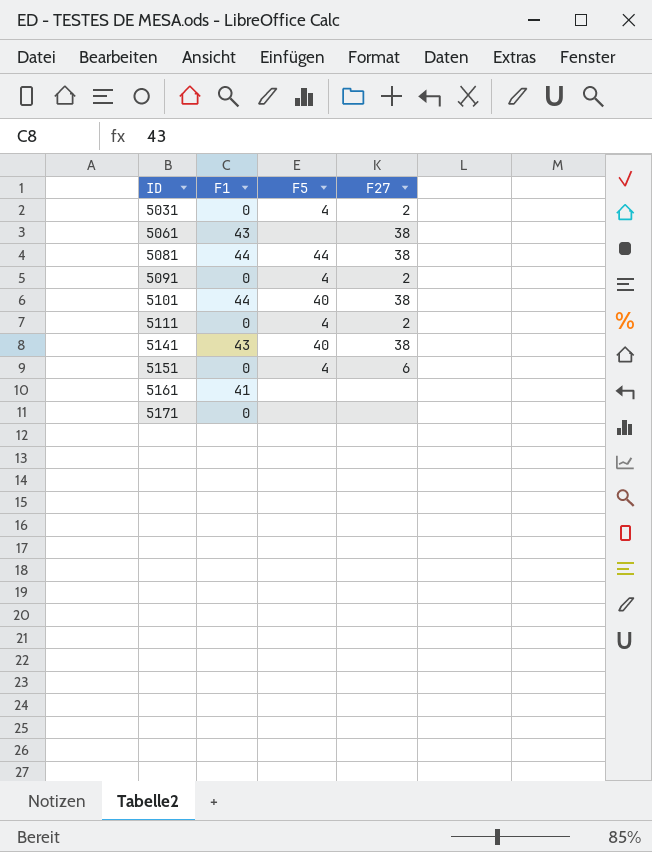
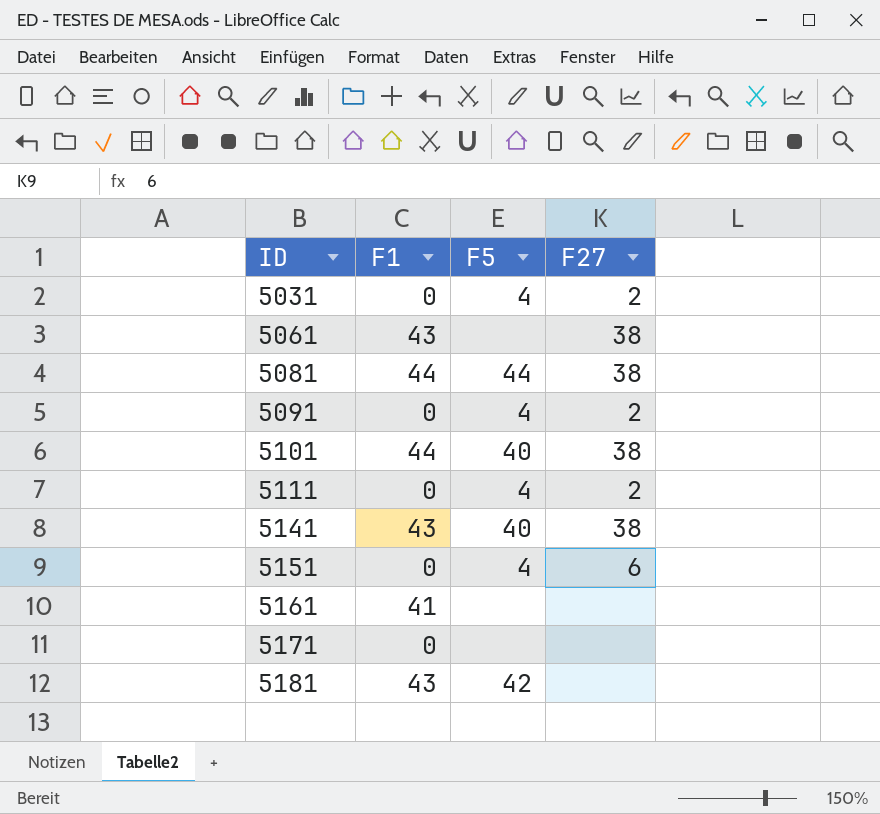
row 5181: none -> 43 | 42 | none

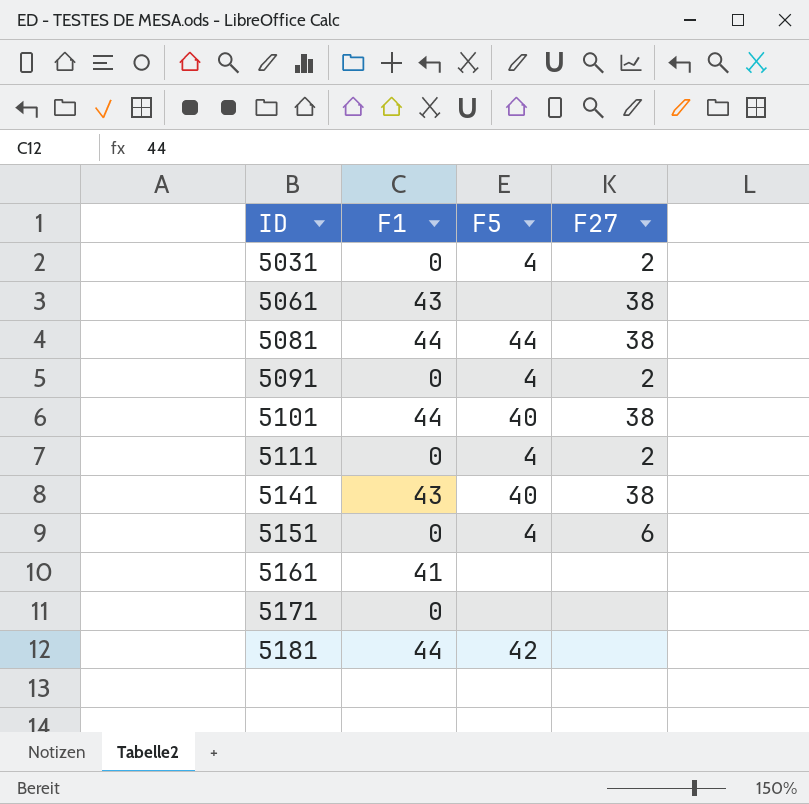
5181 | F1: 43 -> 44

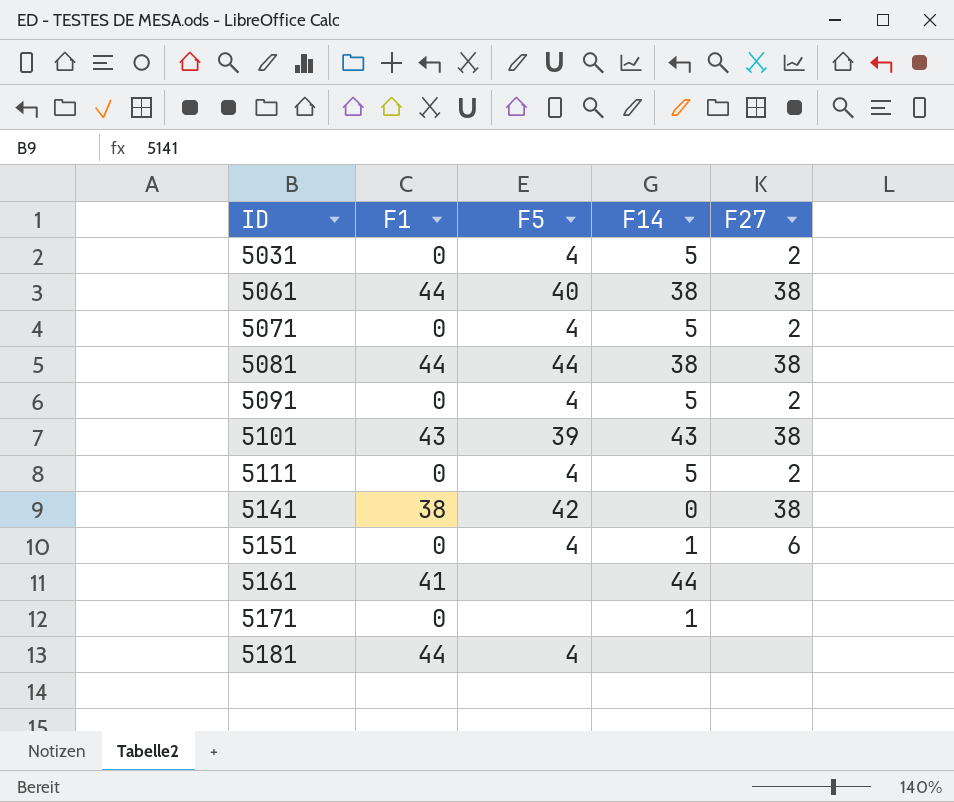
column F14 | position: none -> 4
5061 | F1: 43 -> 44
5061 | F5: none -> 40
row 5071: none -> 0 | 4 | 5 | 2
5101 | F1: 44 -> 43
5101 | F5: 40 -> 39
5141 | F1: 43 -> 38
5141 | F5: 40 -> 42
5181 | F5: 42 -> 4

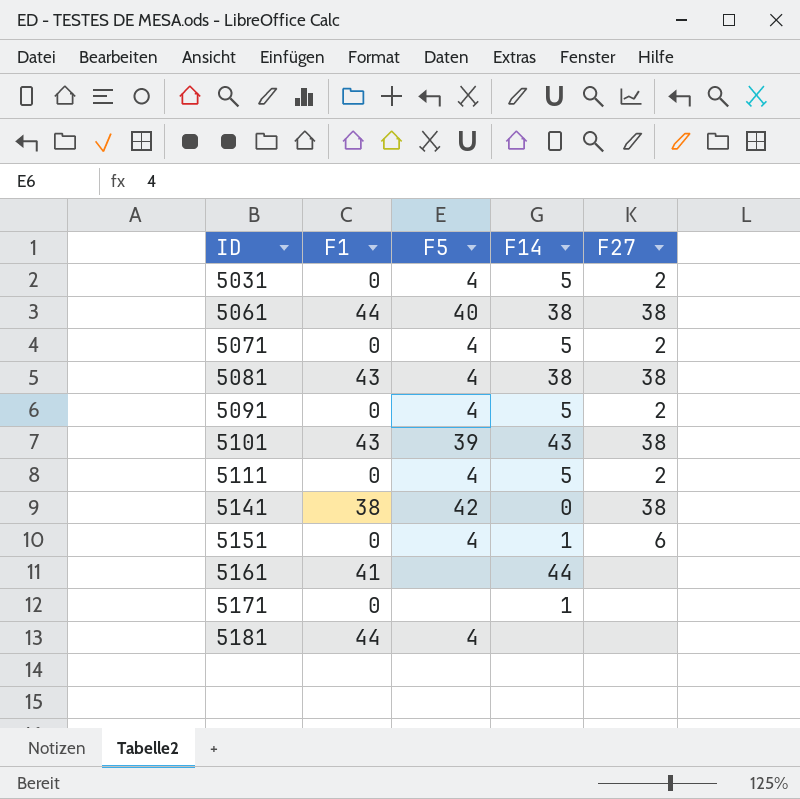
5081 | F1: 44 -> 43
5081 | F5: 44 -> 4

